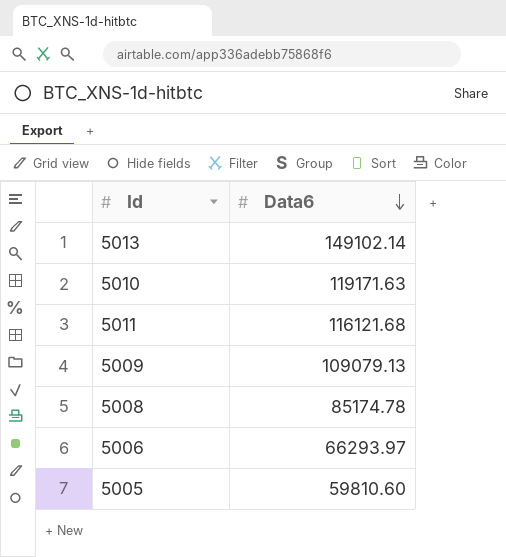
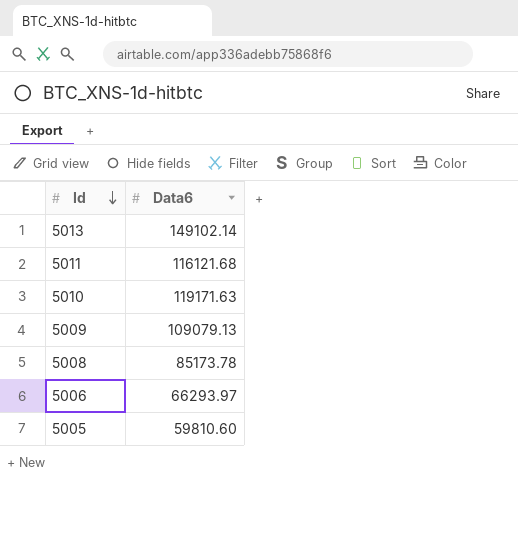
row order: Data6 descending -> Id descending
5008 | Data6: 85174.78 -> 85173.78

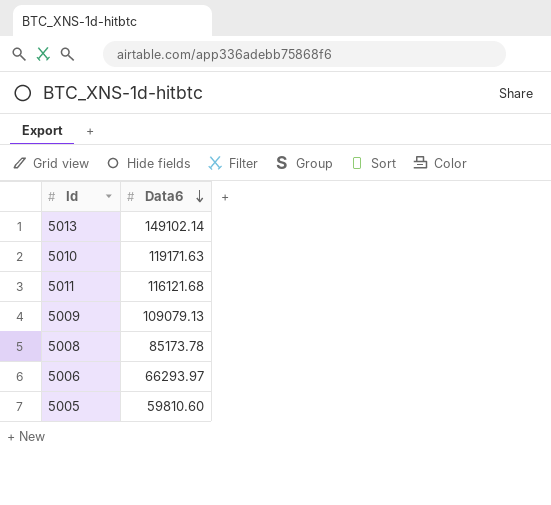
row order: Id descending -> Data6 descending

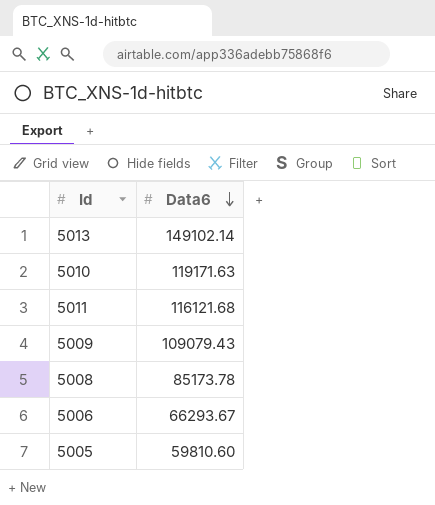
5009 | Data6: 109079.13 -> 109079.43
5006 | Data6: 66293.97 -> 66293.67

